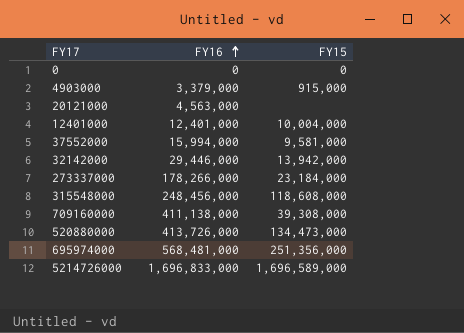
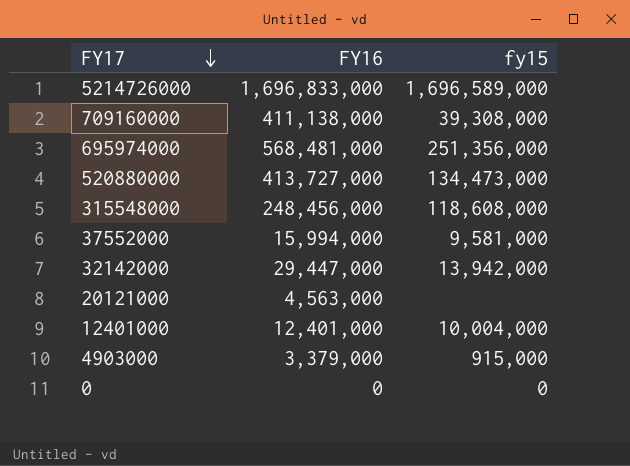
row order: FY16 ascending -> FY17 descending
column name: FY15 -> fy15
row 273337000: 178,266,000 | 23,184,000 -> none
520880000 | FY16: 413,726,000 -> 413,727,000
32142000 | FY16: 29,446,000 -> 29,447,000

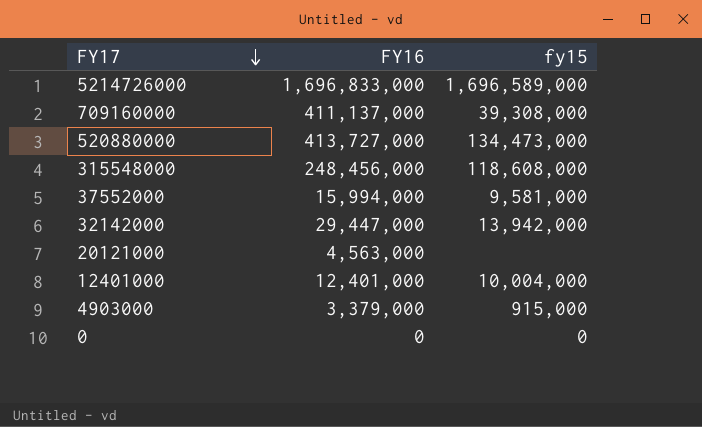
row 695974000: 568,481,000 | 251,356,000 -> none
709160000 | FY16: 411,138,000 -> 411,137,000

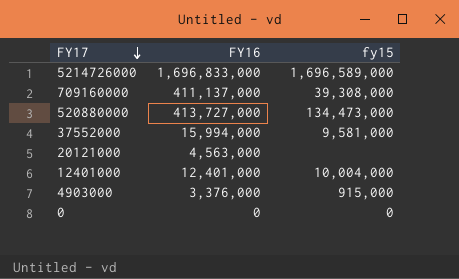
row 315548000: 248,456,000 | 118,608,000 -> none
row 32142000: 29,447,000 | 13,942,000 -> none
4903000 | FY16: 3,379,000 -> 3,376,000

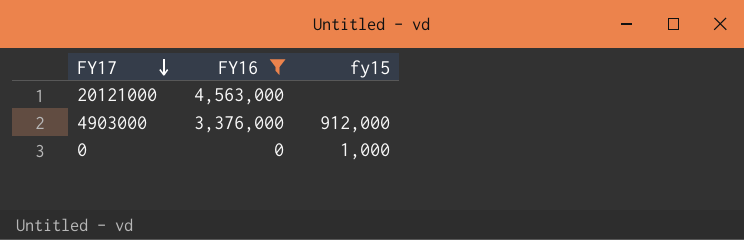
filter: none -> FY16 <= 4,563,000
4903000 | fy15: 915,000 -> 912,000
0 | fy15: 0 -> 1,000

